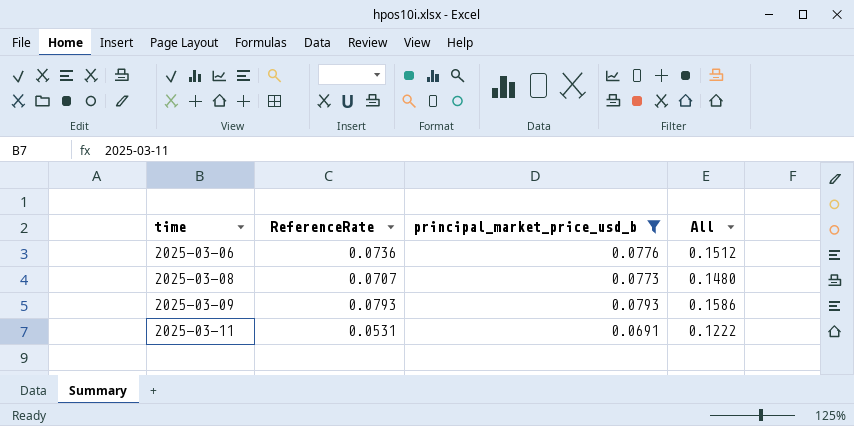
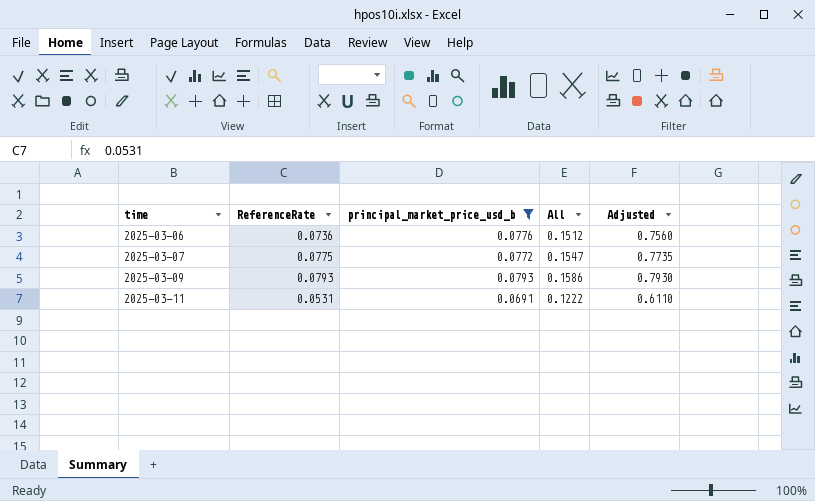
column Adjusted | formula: none -> [All] * 5
row 2025-03-08: 0.0707 | 0.0773 | 0.1480 -> none
row 2025-03-07: none -> 0.0775 | 0.0772 | 0.1547 | 0.7735

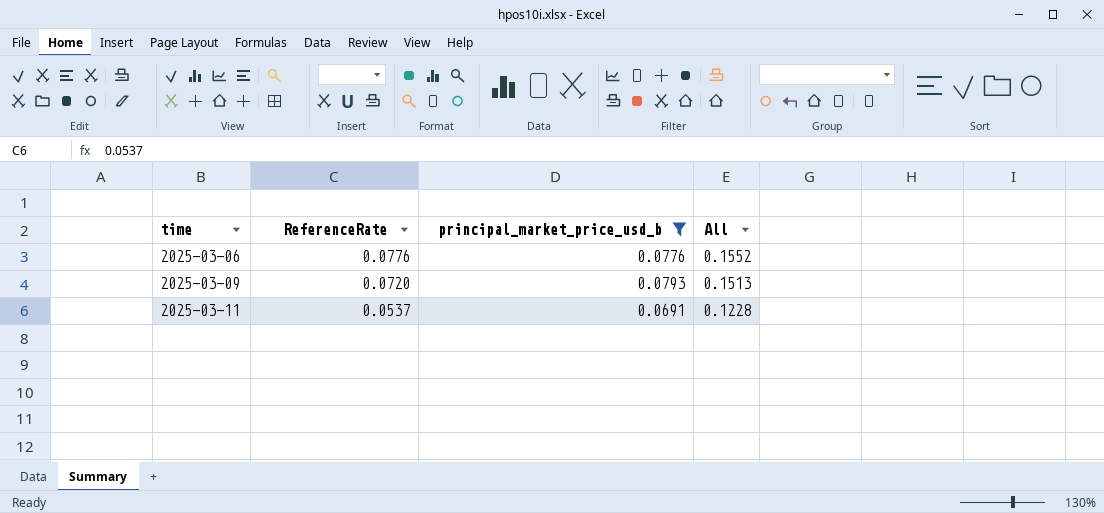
column Adjusted | formula: [All] * 5 -> none
row 2025-03-07: 0.0775 | 0.0772 | 0.1547 | 0.7735 -> none
2025-03-06 | ReferenceRate: 0.0736 -> 0.0776
2025-03-06 | All: 0.1512 -> 0.1552
2025-03-09 | ReferenceRate: 0.0793 -> 0.0720
2025-03-09 | All: 0.1586 -> 0.1513
2025-03-11 | ReferenceRate: 0.0531 -> 0.0537
2025-03-11 | All: 0.1222 -> 0.1228

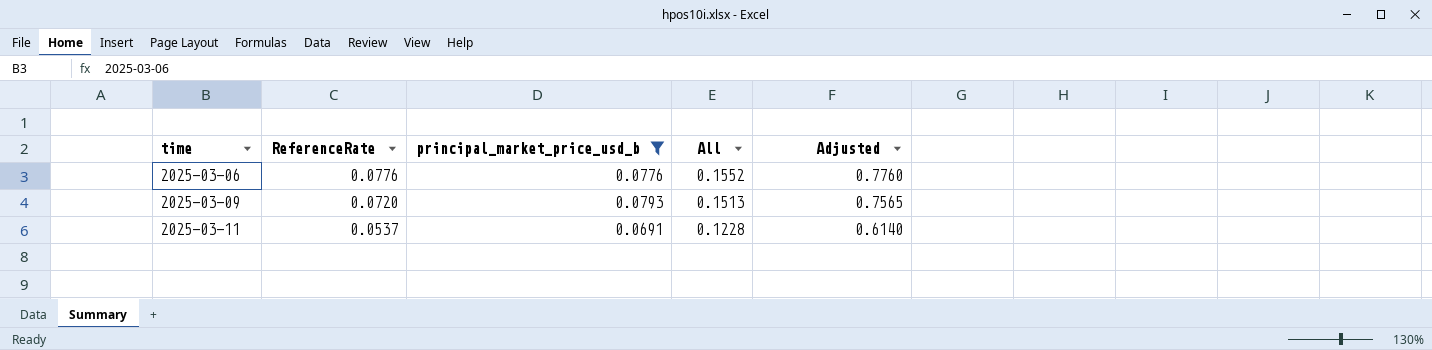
column Adjusted | formula: none -> [All] * 5

